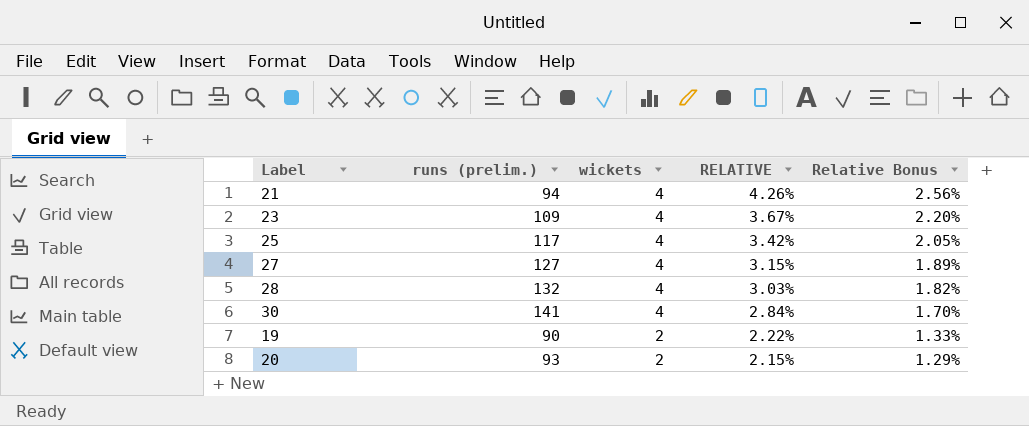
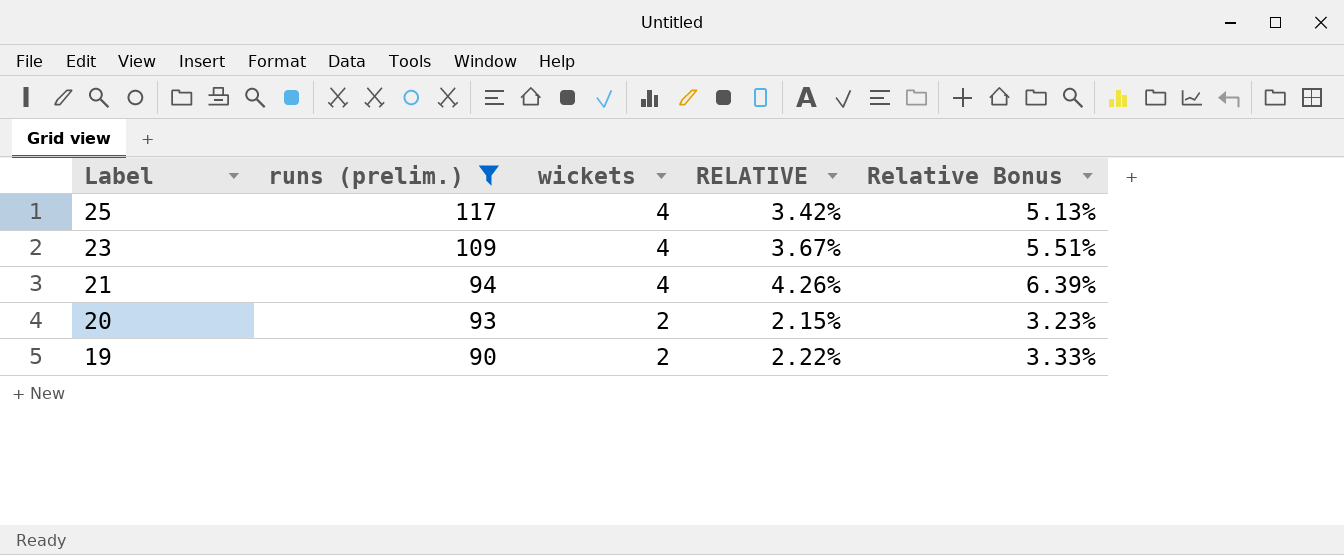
filter: none -> runs (prelim.) <= 117
row order: wickets descending -> Label descending
column Relative Bonus | formula: [RELATIVE] * 0.6 -> [RELATIVE] * 1.5

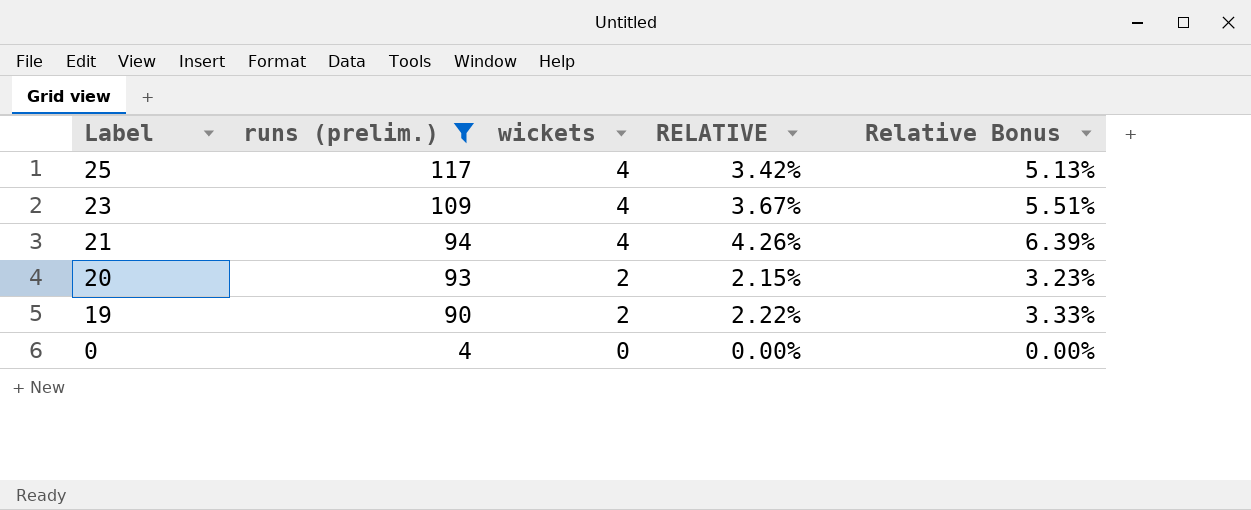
row 0: none -> 4 | 0 | 0.00% | 0.00%

